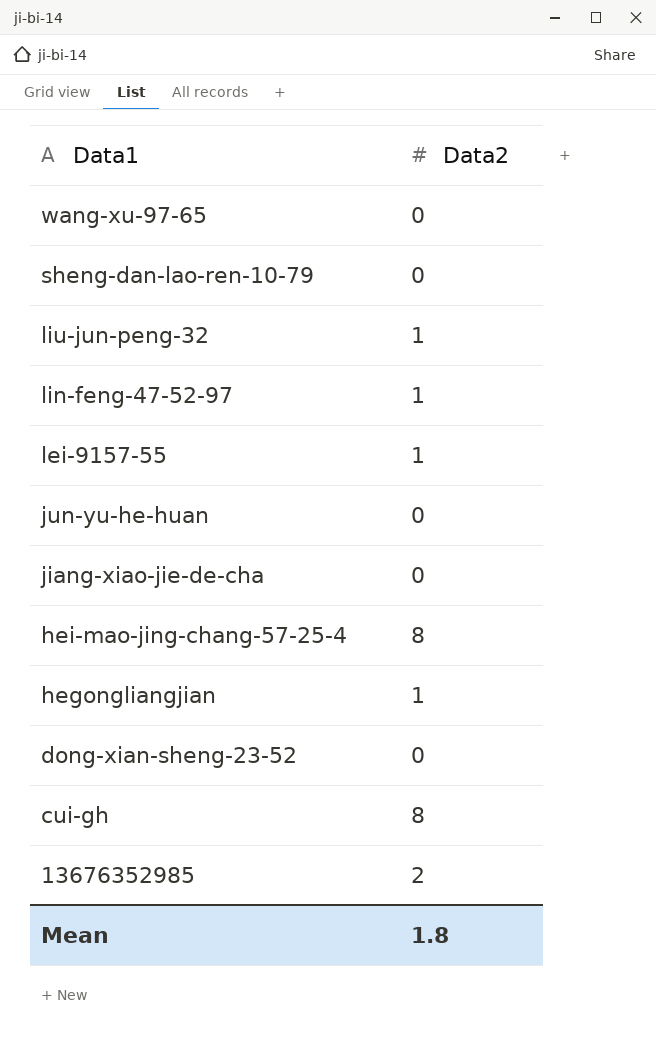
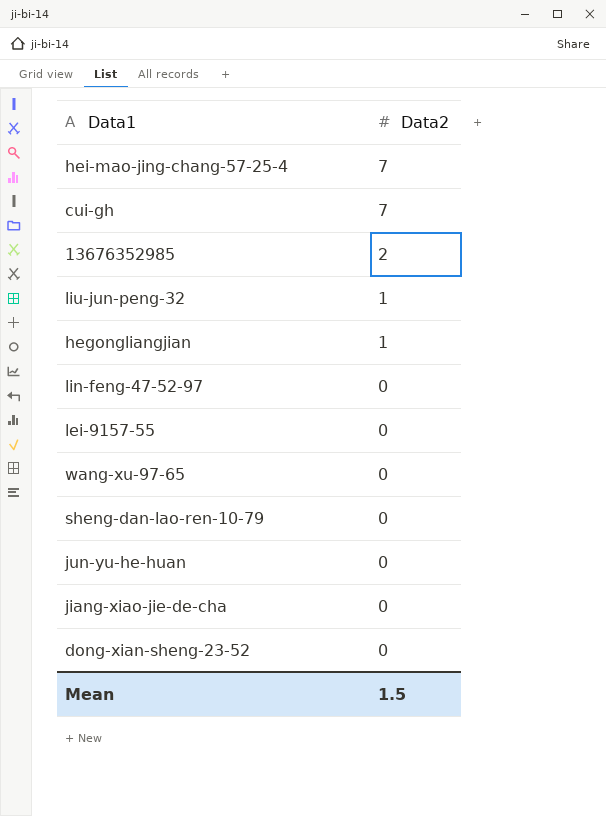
row order: Data1 descending -> Data2 descending
hei-mao-jing-chang-57-25-4 | Data2: 8 -> 7
cui-gh | Data2: 8 -> 7
lin-feng-47-52-97 | Data2: 1 -> 0
lei-9157-55 | Data2: 1 -> 0
Mean | Data2: 1.8 -> 1.5

